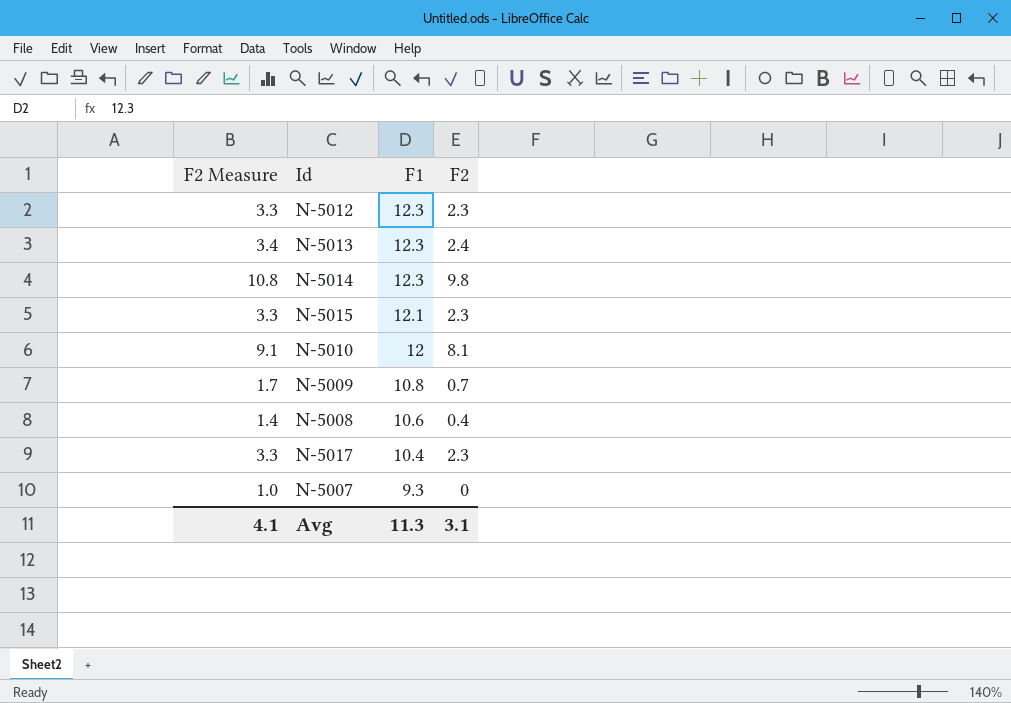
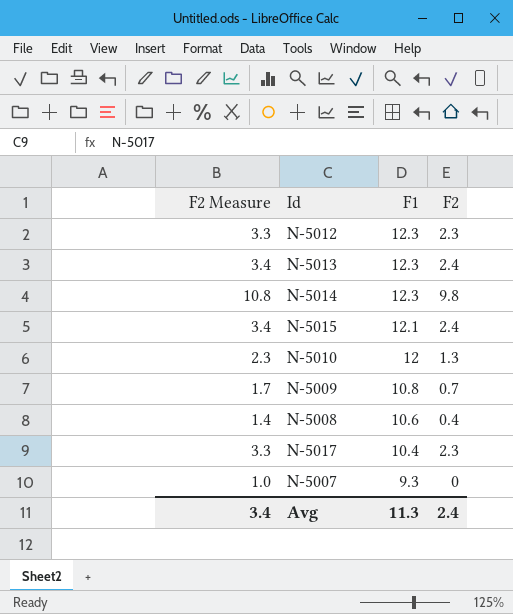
N-5015 | F2 Measure: 3.3 -> 3.4
N-5015 | F2: 2.3 -> 2.4
N-5010 | F2 Measure: 9.1 -> 2.3
N-5010 | F2: 8.1 -> 1.3
Avg | F2 Measure: 4.1 -> 3.4
Avg | F2: 3.1 -> 2.4

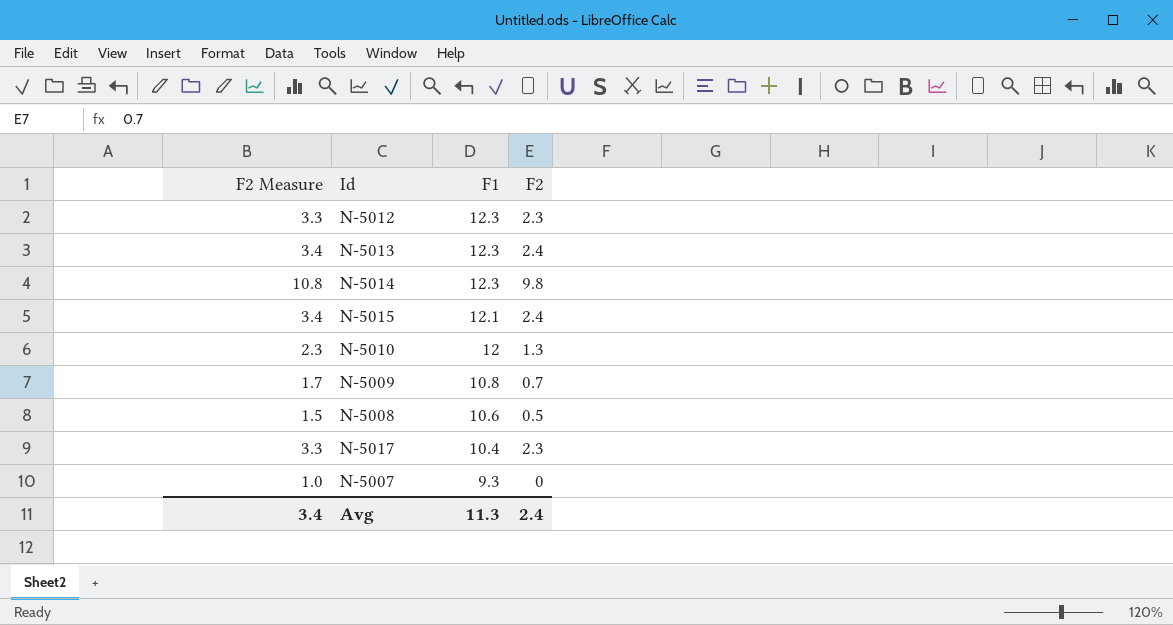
N-5008 | F2 Measure: 1.4 -> 1.5
N-5008 | F2: 0.4 -> 0.5

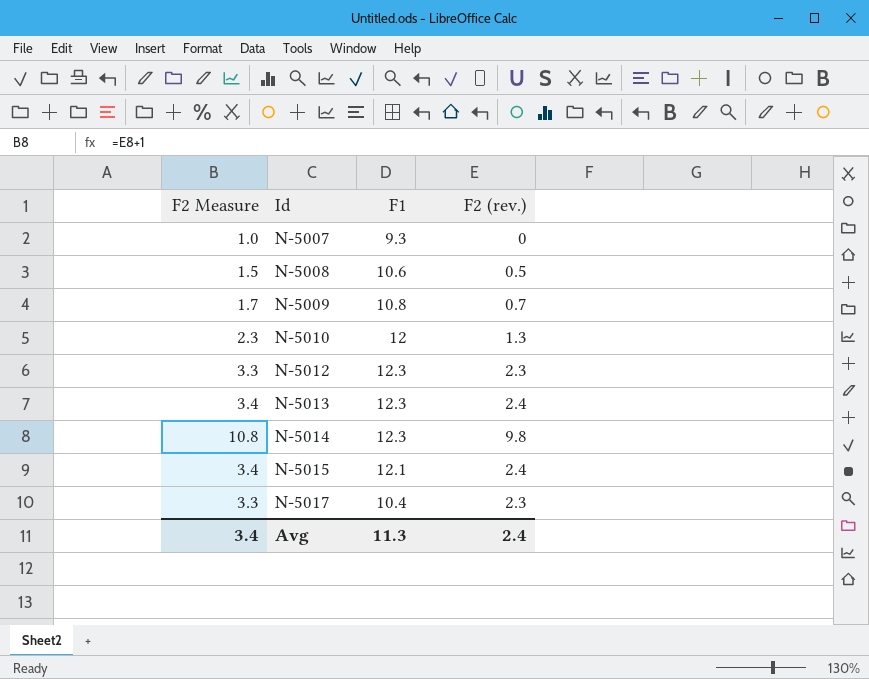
row order: F1 descending -> Id ascending
column name: F2 -> F2 (rev.)

